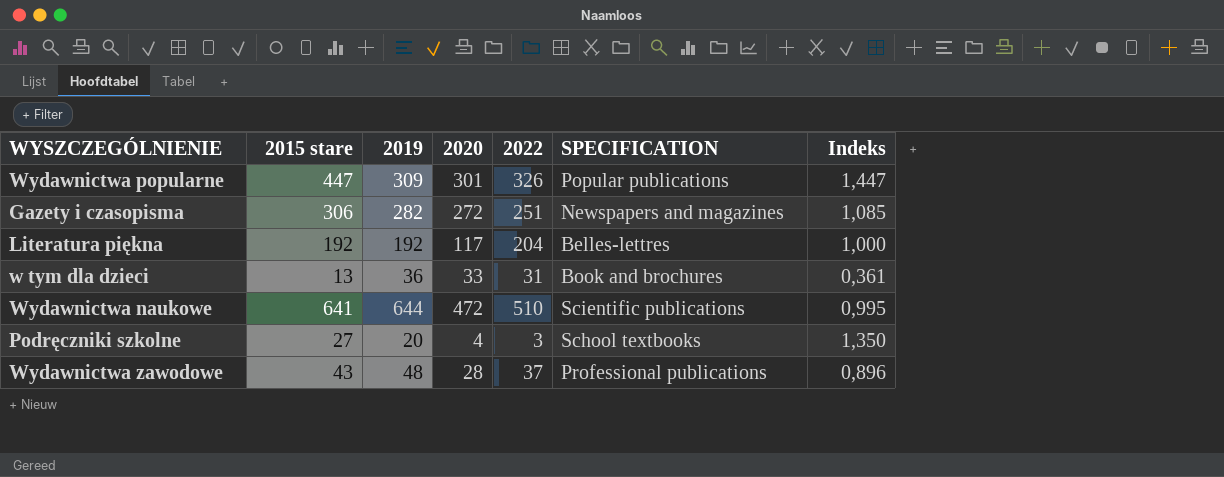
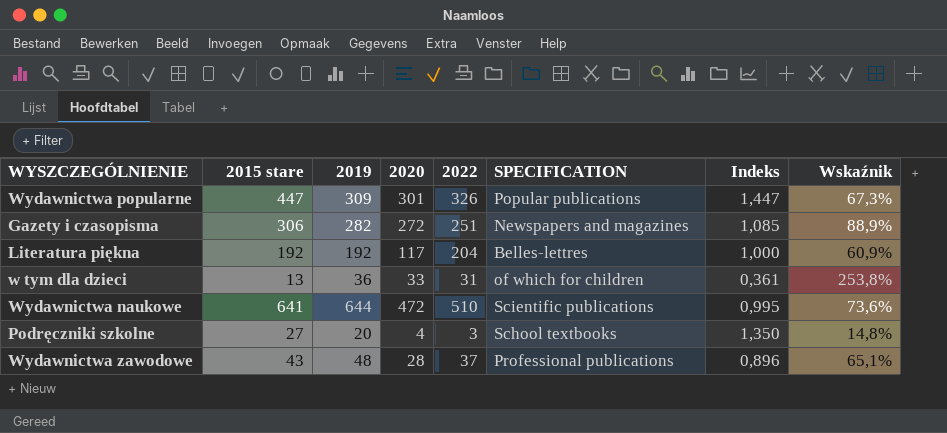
column Wskaźnik | formula: none -> [2020] / [2015 stare]
w tym dla dzieci | SPECIFICATION: Book and brochures -> of which for children

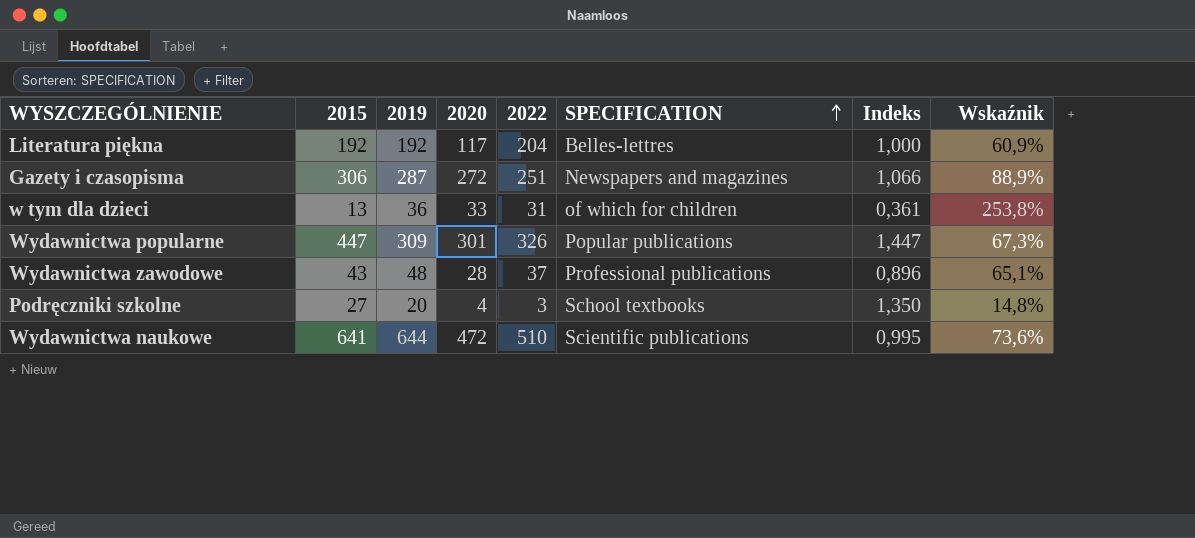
row order: none -> SPECIFICATION ascending
column name: 2015 stare -> 2015
Gazety i czasopisma | 2019: 282 -> 287
Gazety i czasopisma | Indeks: 1,085 -> 1,066

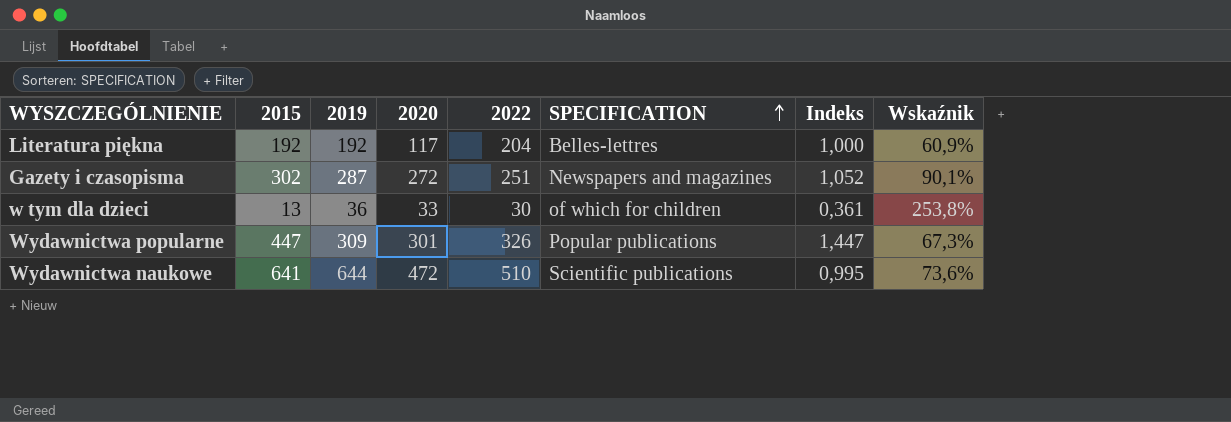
row Wydawnictwa zawodowe: 43 | 48 | 28 | 37 | Professional publications | 0,896 | 65,1% -> none
row Podręczniki szkolne: 27 | 20 | 4 | 3 | School textbooks | 1,350 | 14,8% -> none
Gazety i czasopisma | 2015: 306 -> 302
Gazety i czasopisma | Indeks: 1,066 -> 1,052
Gazety i czasopisma | Wskaźnik: 88,9% -> 90,1%
w tym dla dzieci | 2022: 31 -> 30

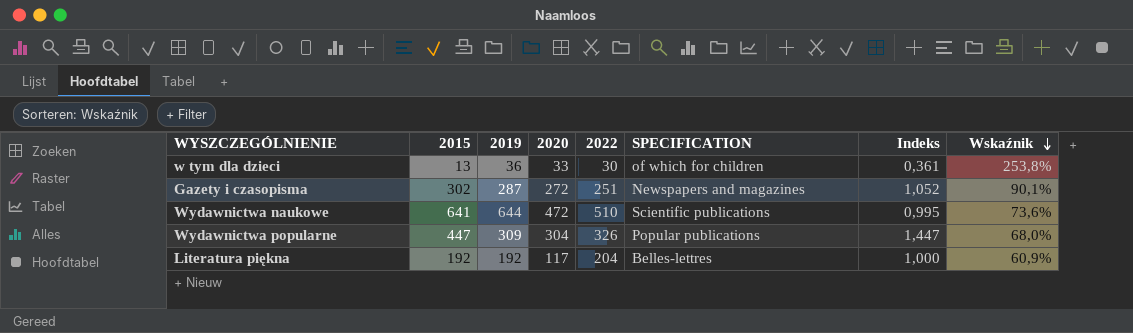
row order: SPECIFICATION ascending -> Wskaźnik descending
Wydawnictwa popularne | 2020: 301 -> 304
Wydawnictwa popularne | Wskaźnik: 67,3% -> 68,0%

